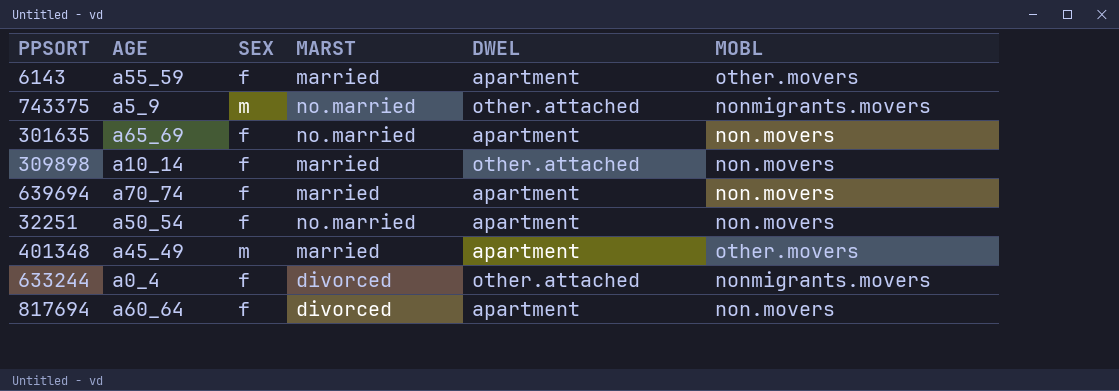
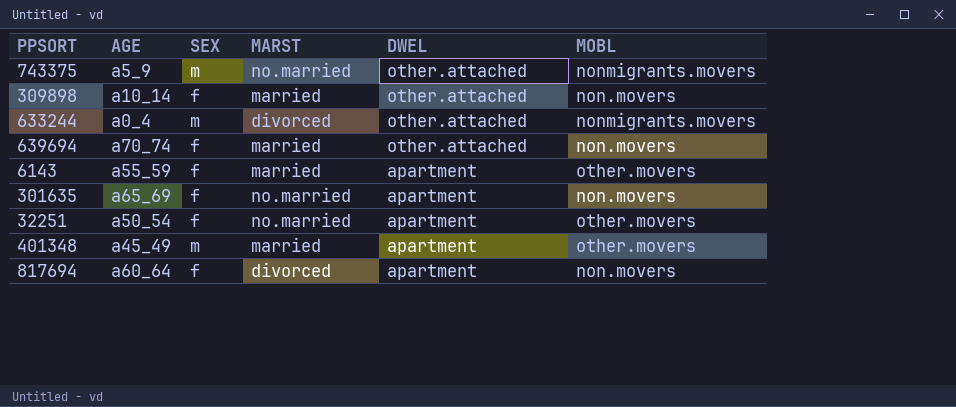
row order: none -> DWEL descending
633244 | SEX: f -> m
639694 | DWEL: apartment -> other.attached
32251 | MOBL: non.movers -> other.movers

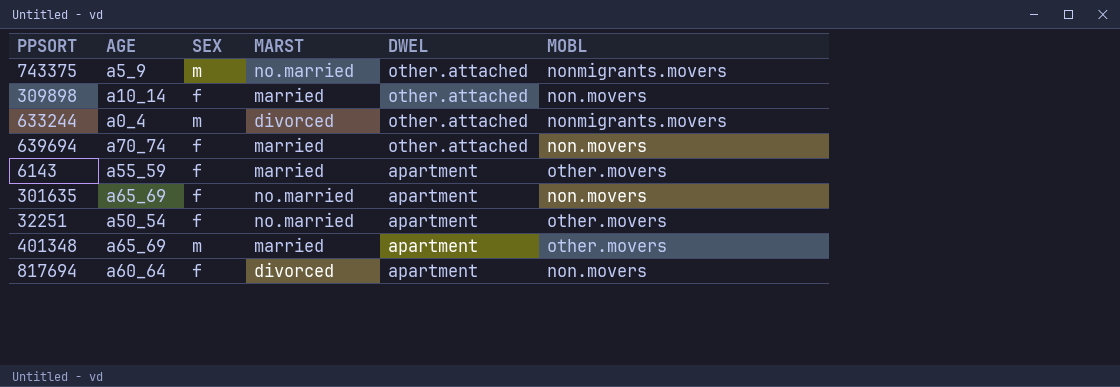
401348 | AGE: a45_49 -> a65_69

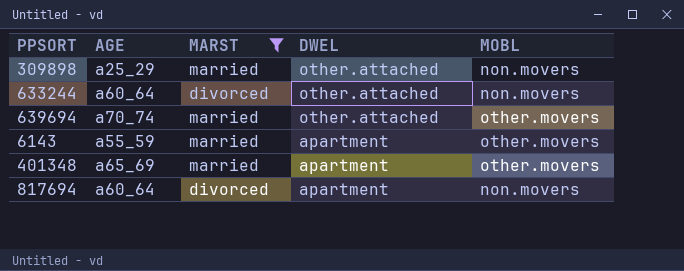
filter: none -> MARST != no.married
column SEX | position: 3 -> none
309898 | AGE: a10_14 -> a25_29
633244 | AGE: a0_4 -> a60_64
633244 | MOBL: nonmigrants.movers -> non.movers
639694 | MOBL: non.movers -> other.movers

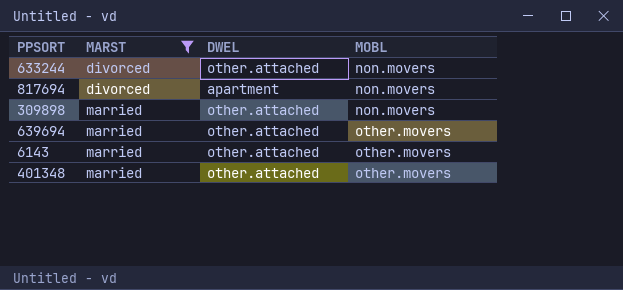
row order: DWEL descending -> MARST ascending
column AGE | position: 2 -> none
6143 | DWEL: apartment -> other.attached
401348 | DWEL: apartment -> other.attached

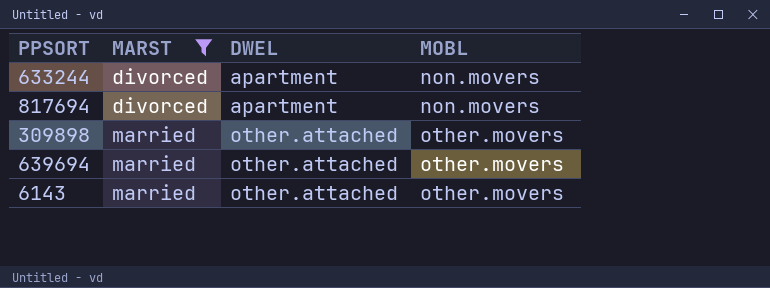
row 401348: married | other.attached | other.movers -> none
633244 | DWEL: other.attached -> apartment
309898 | MOBL: non.movers -> other.movers

